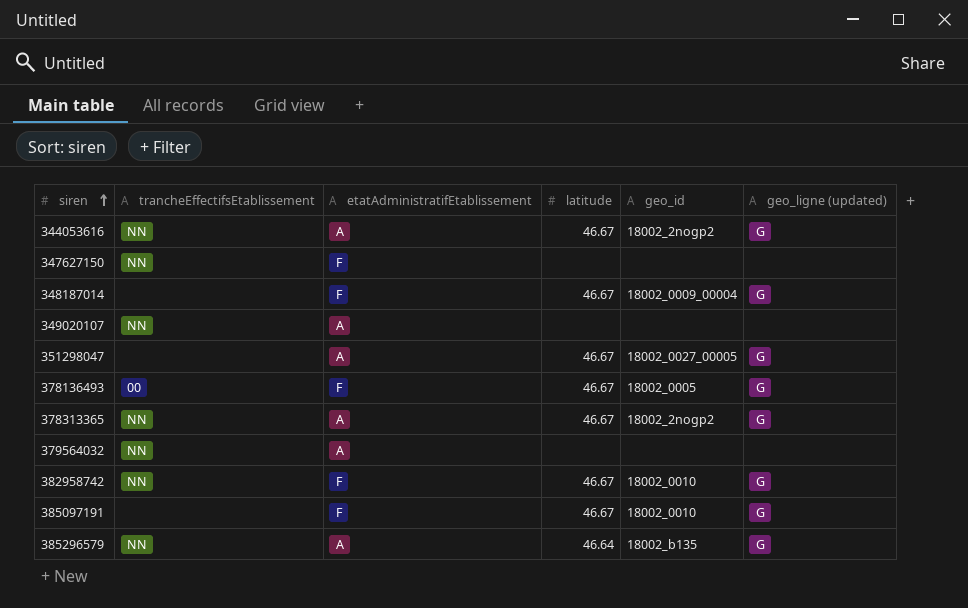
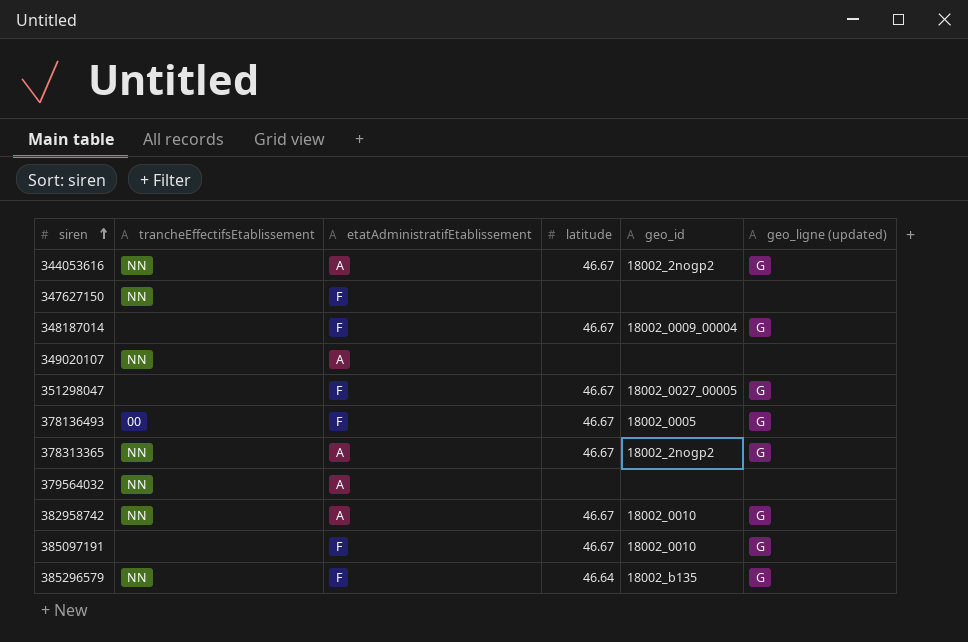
351298047 | etatAdministratifEtablissement: A -> F
382958742 | etatAdministratifEtablissement: F -> A
385296579 | etatAdministratifEtablissement: A -> F

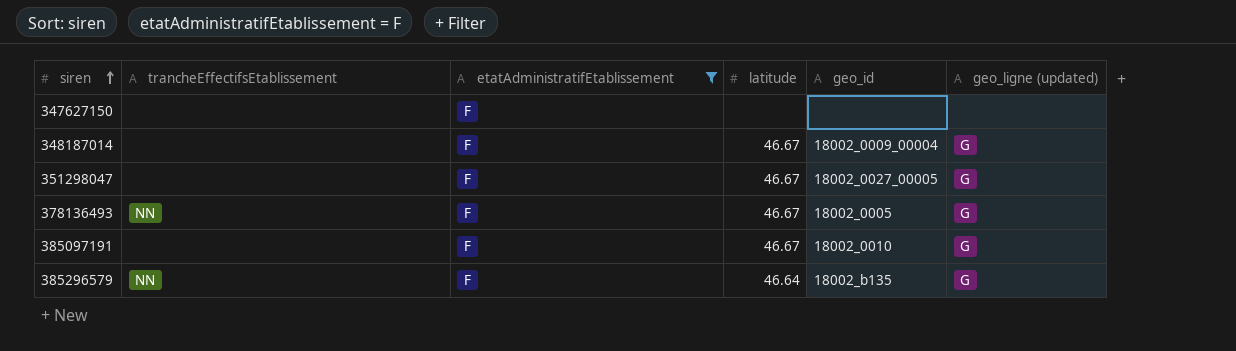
filter: none -> etatAdministratifEtablissement = F
347627150 | trancheEffectifsEtablissement: NN -> none
378136493 | trancheEffectifsEtablissement: 00 -> NN

